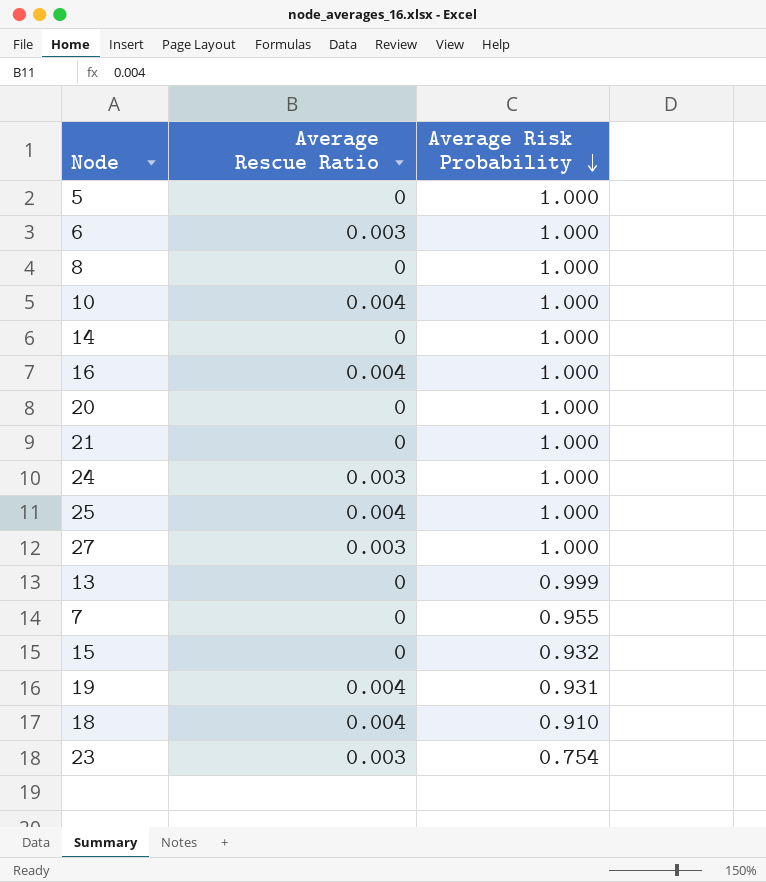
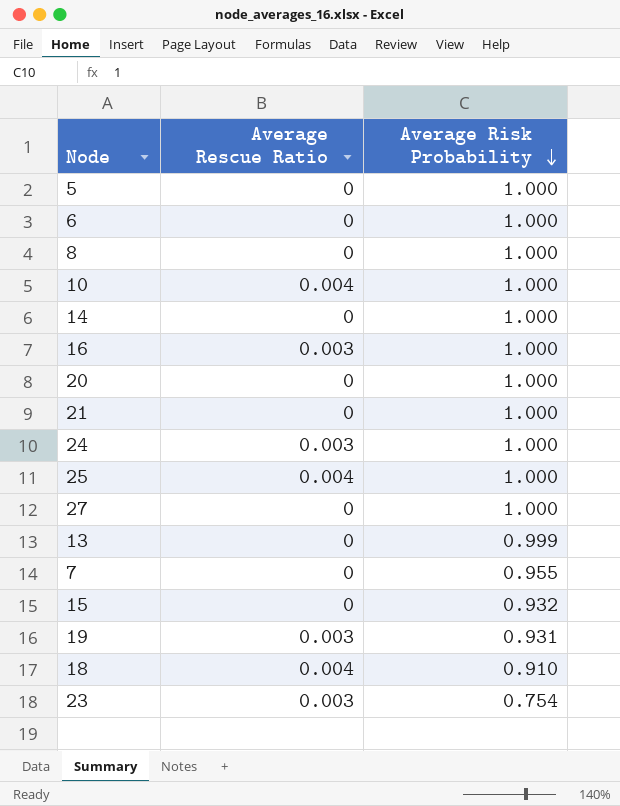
6 | Average Rescue Ratio: 0.003 -> 0
16 | Average Rescue Ratio: 0.004 -> 0.003
27 | Average Rescue Ratio: 0.003 -> 0
19 | Average Rescue Ratio: 0.004 -> 0.003

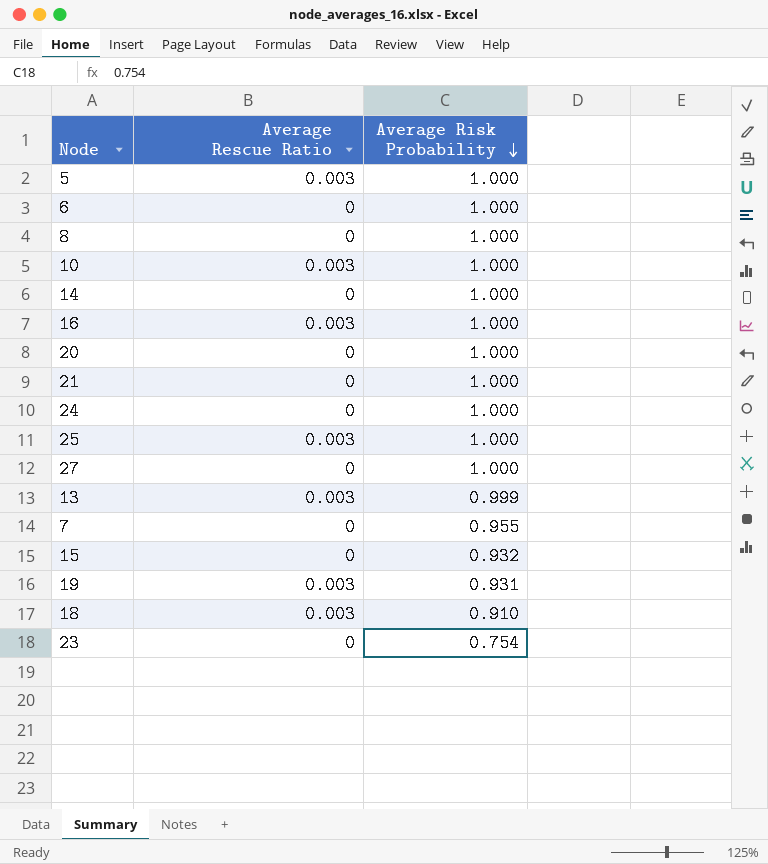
5 | Average Rescue Ratio: 0 -> 0.003
10 | Average Rescue Ratio: 0.004 -> 0.003
24 | Average Rescue Ratio: 0.003 -> 0
25 | Average Rescue Ratio: 0.004 -> 0.003
13 | Average Rescue Ratio: 0 -> 0.003
18 | Average Rescue Ratio: 0.004 -> 0.003
23 | Average Rescue Ratio: 0.003 -> 0

